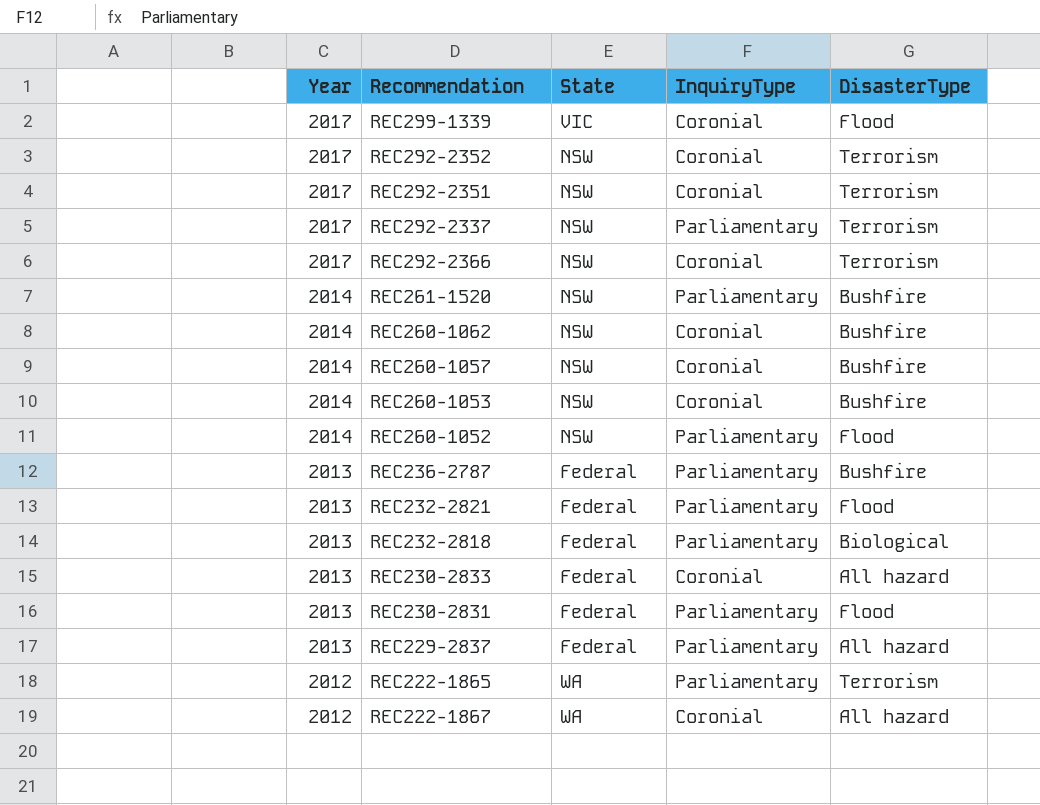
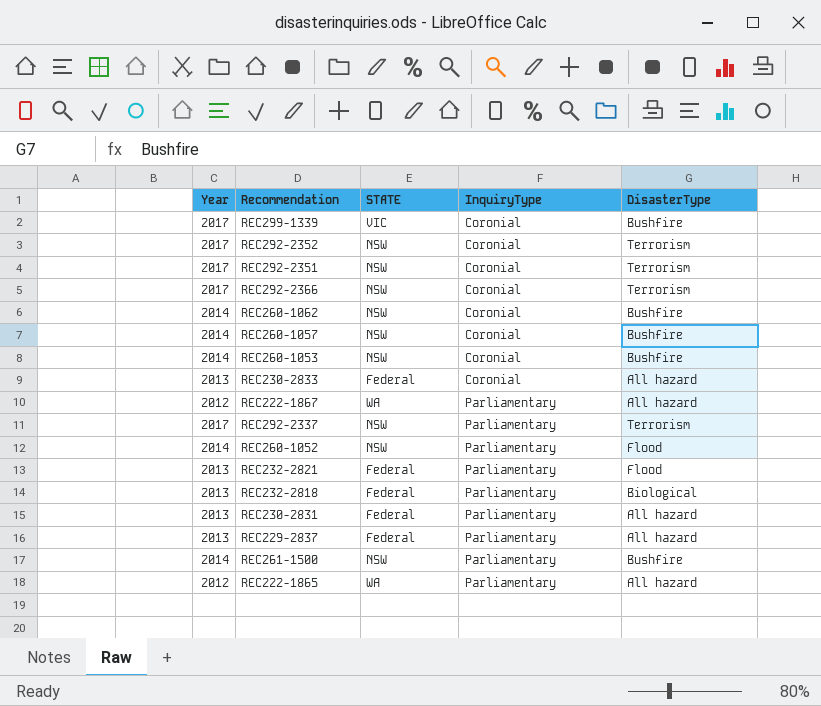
row order: Year descending -> InquiryType ascending
column name: State -> STATE
row REC261-1520: 2014 | NSW | Parliamentary | Bushfire -> none
row REC236-2787: 2013 | Federal | Parliamentary | Bushfire -> none
REC299-1339 | DisasterType: Flood -> Bushfire
REC222-1867 | InquiryType: Coronial -> Parliamentary
REC230-2831 | DisasterType: Flood -> All hazard
row REC261-1500: none -> 2014 | NSW | Parliamentary | Bushfire
REC222-1865 | DisasterType: Terrorism -> All hazard

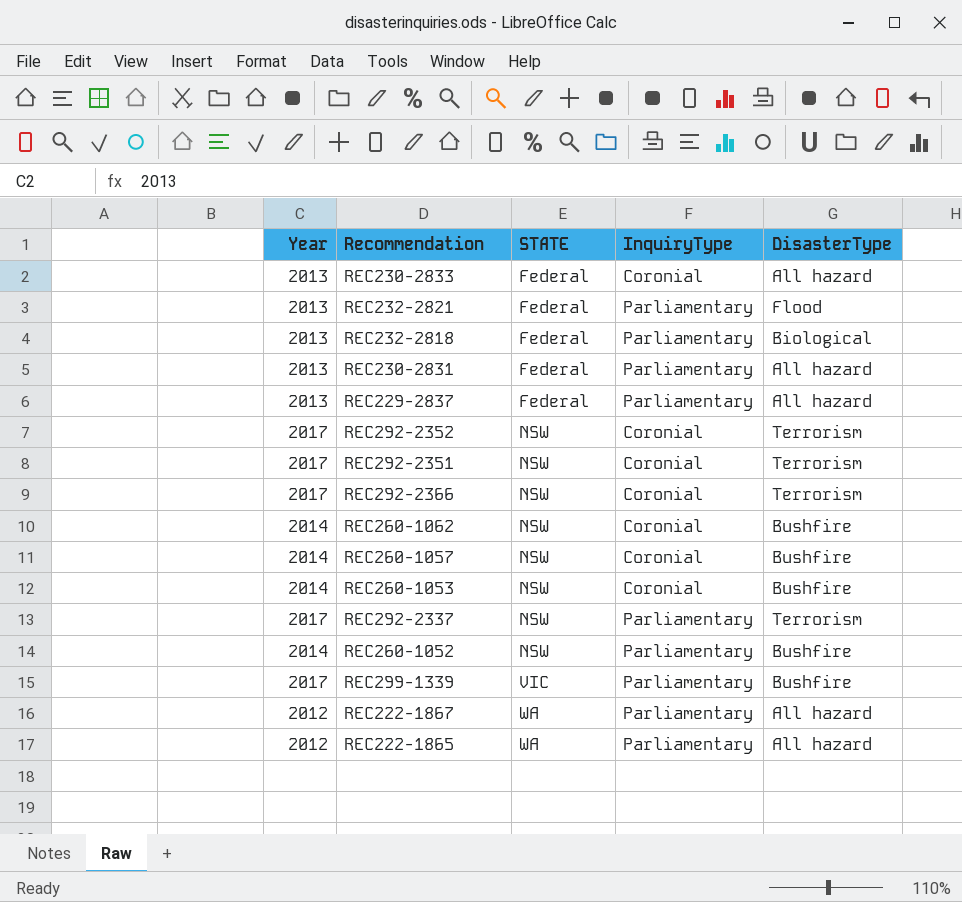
row order: InquiryType ascending -> STATE ascending
row REC261-1500: 2014 | NSW | Parliamentary | Bushfire -> none
REC260-1052 | DisasterType: Flood -> Bushfire
REC299-1339 | InquiryType: Coronial -> Parliamentary

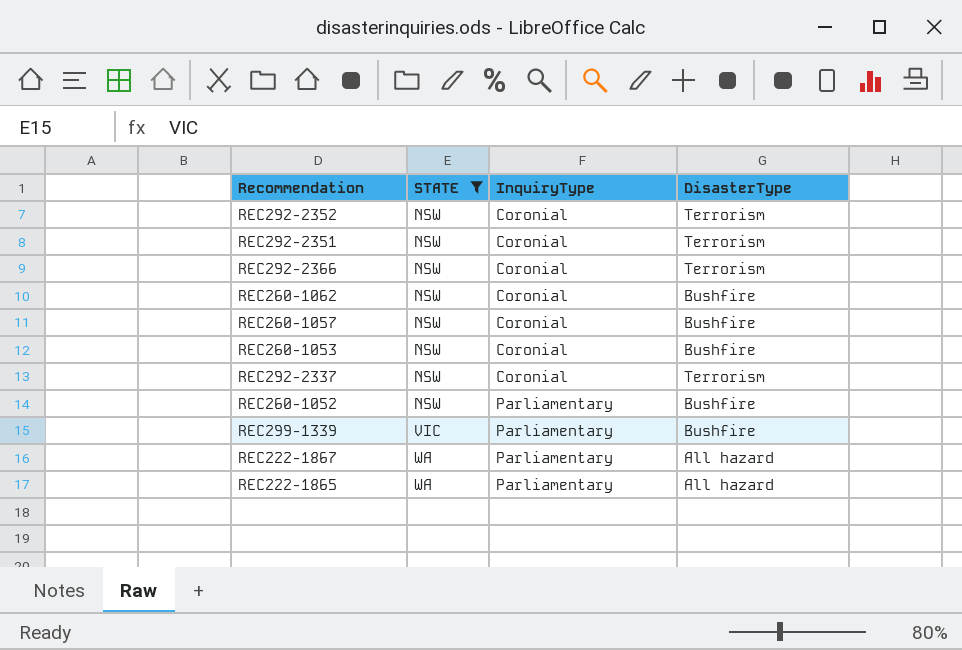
filter: none -> STATE != Federal
column Year | position: 1 -> none
REC292-2337 | InquiryType: Parliamentary -> Coronial

